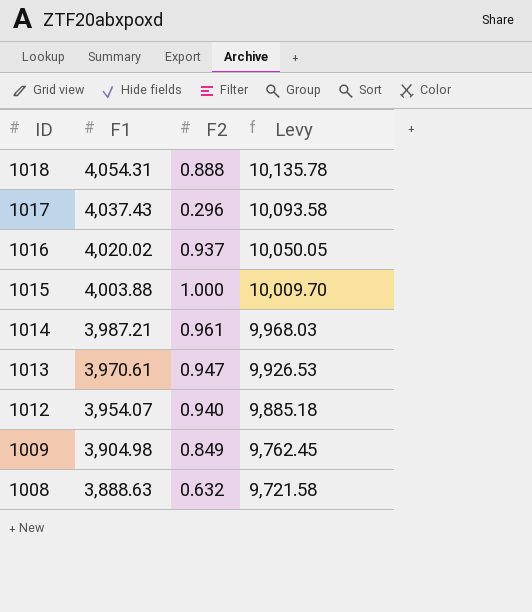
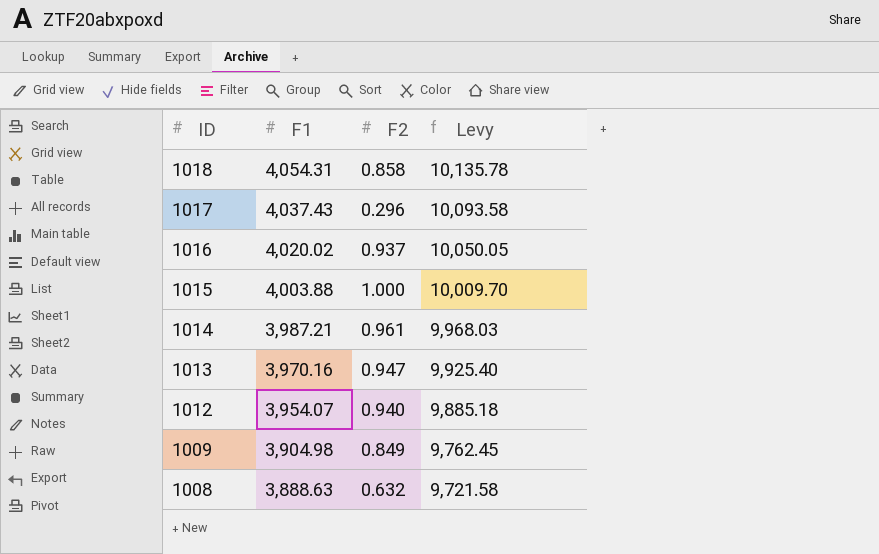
1018 | F2: 0.888 -> 0.858
1013 | F1: 3,970.61 -> 3,970.16
1013 | Levy: 9,926.53 -> 9,925.40

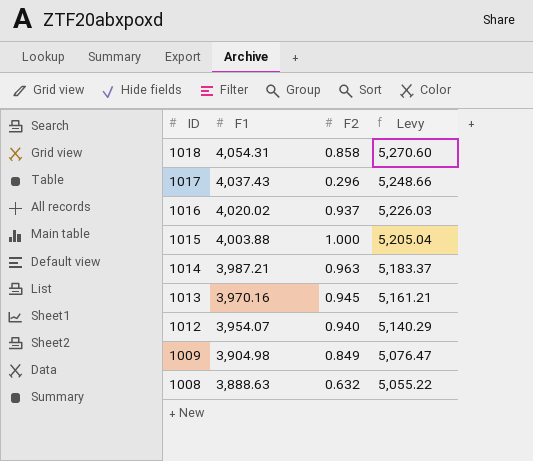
column Levy | formula: [F1] * 2.5 -> [F1] * 1.3
1014 | F2: 0.961 -> 0.963
1013 | F2: 0.947 -> 0.945

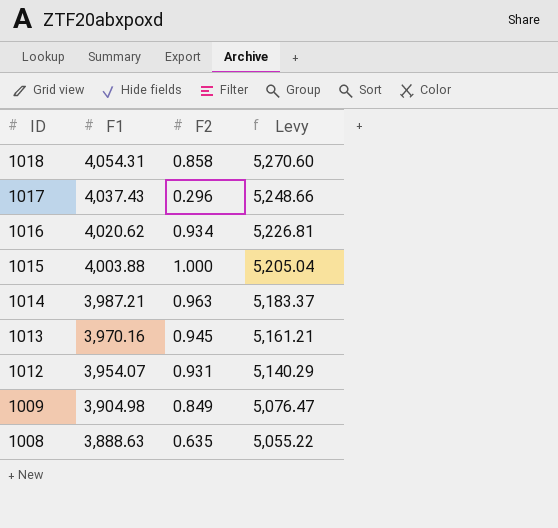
1016 | F1: 4,020.02 -> 4,020.62
1016 | F2: 0.937 -> 0.934
1016 | Levy: 5,226.03 -> 5,226.81
1012 | F2: 0.940 -> 0.931
1008 | F2: 0.632 -> 0.635

